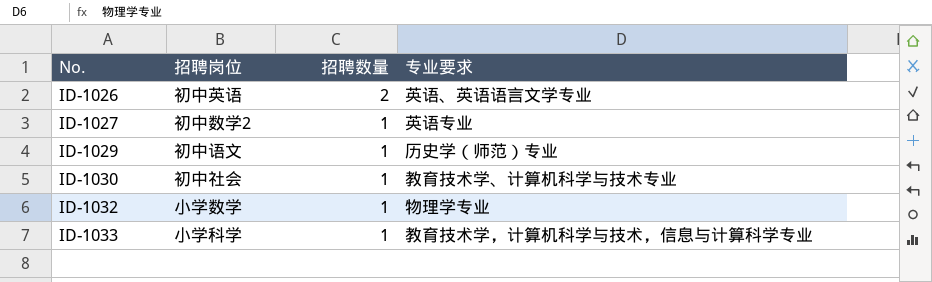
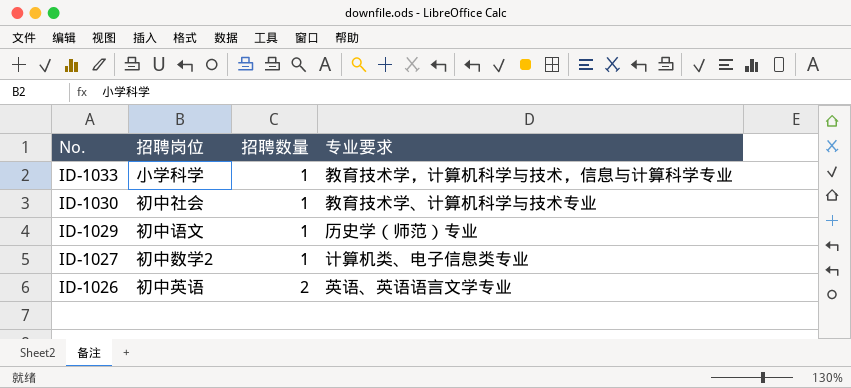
row order: No. ascending -> No. descending
row ID-1032: 小学数学 | 1 | 物理学专业 -> none
ID-1027 | 专业要求: 英语专业 -> 计算机类、电子信息类专业

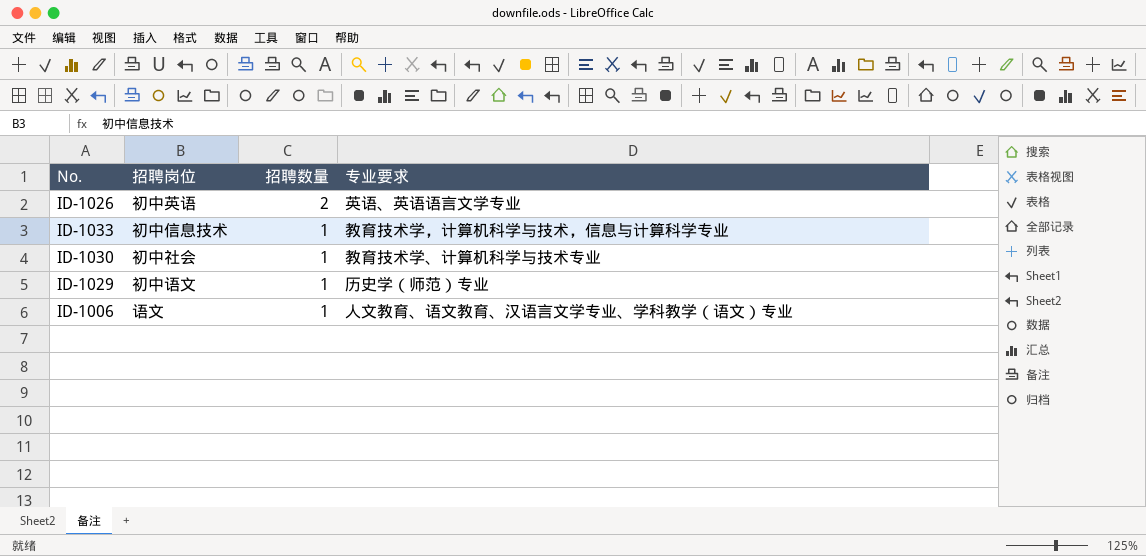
row order: No. descending -> 招聘数量 descending
row ID-1027: 初中数学2 | 1 | 计算机类、电子信息类专业 -> none
ID-1033 | 招聘岗位: 小学科学 -> 初中信息技术
row ID-1006: none -> 语文 | 1 | 人文教育、语文教育、汉语言文学专业、学科教学（语文）专业

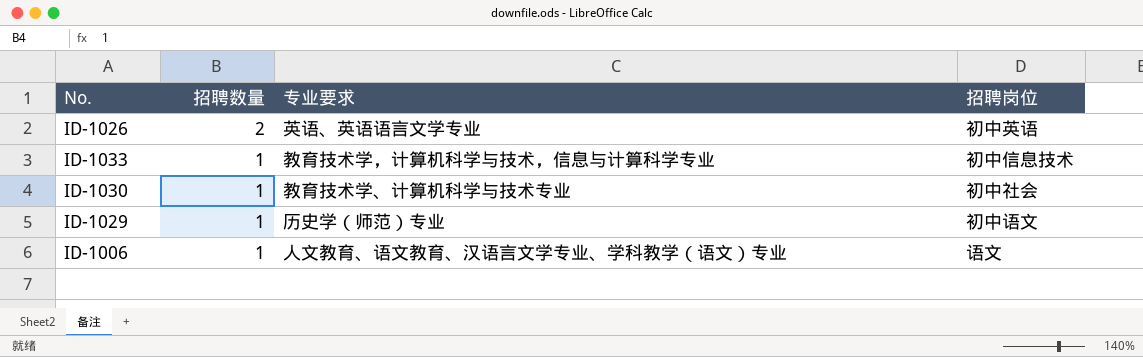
column 招聘岗位 | position: 2 -> 4

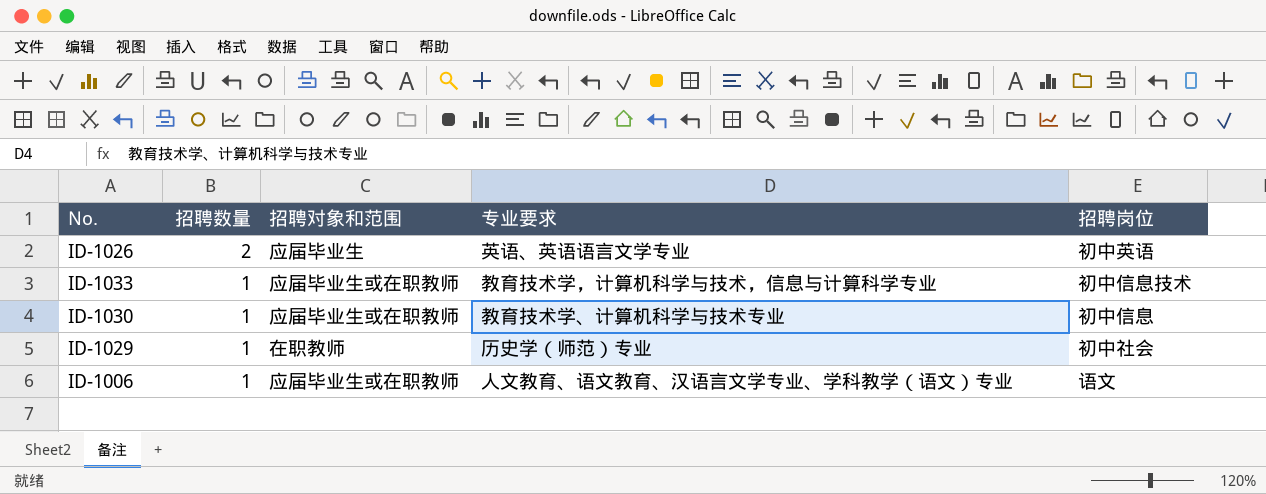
column 招聘对象和范围 | position: none -> 3
ID-1030 | 招聘岗位: 初中社会 -> 初中信息
ID-1029 | 招聘岗位: 初中语文 -> 初中社会

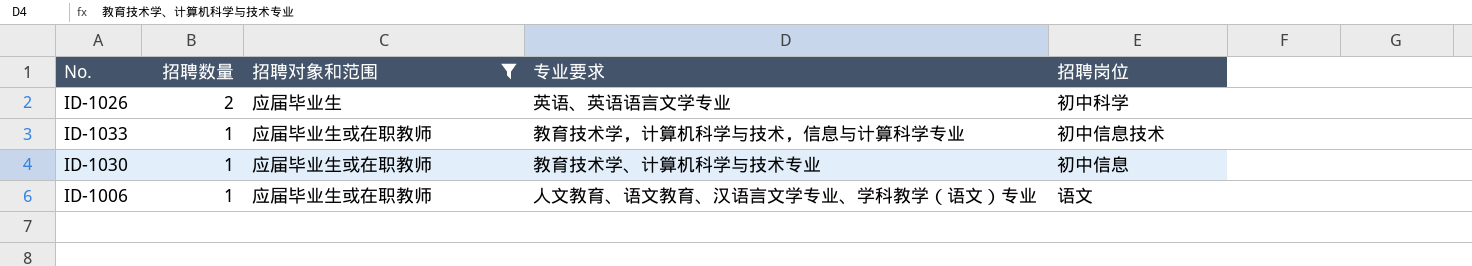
filter: none -> 招聘对象和范围 != 在职教师
ID-1026 | 招聘岗位: 初中英语 -> 初中科学

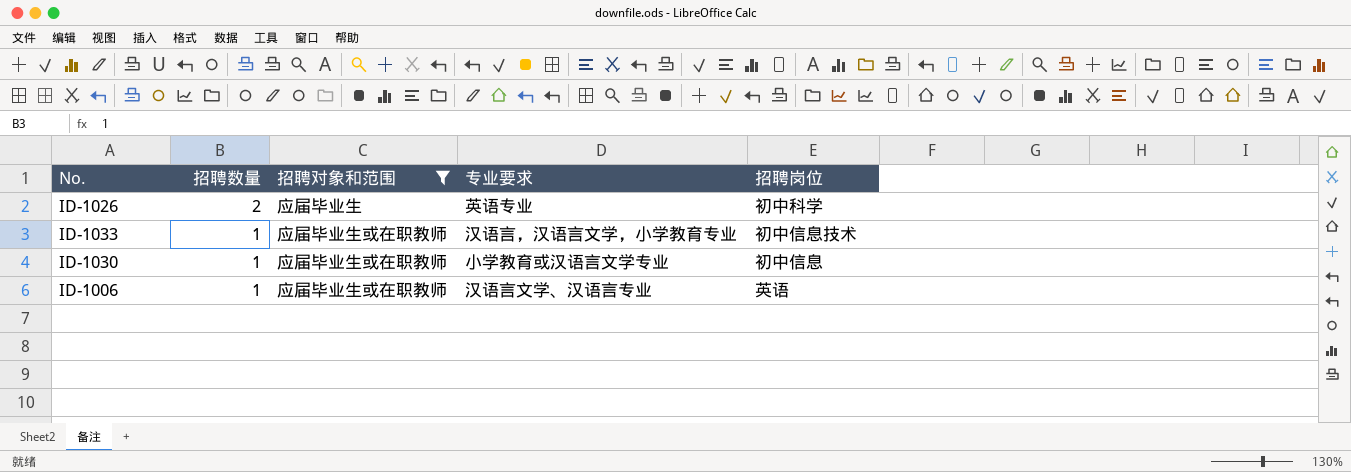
ID-1026 | 专业要求: 英语、英语语言文学专业 -> 英语专业
ID-1033 | 专业要求: 教育技术学，计算机科学与技术，信息与计算科学专业 -> 汉语言，汉语言文学，小学教育专业
ID-1030 | 专业要求: 教育技术学、计算机科学与技术专业 -> 小学教育或汉语言文学专业
ID-1006 | 专业要求: 人文教育、语文教育、汉语言文学专业、学科教学（语文）专业 -> 汉语言文学、汉语言专业
ID-1006 | 招聘岗位: 语文 -> 英语

